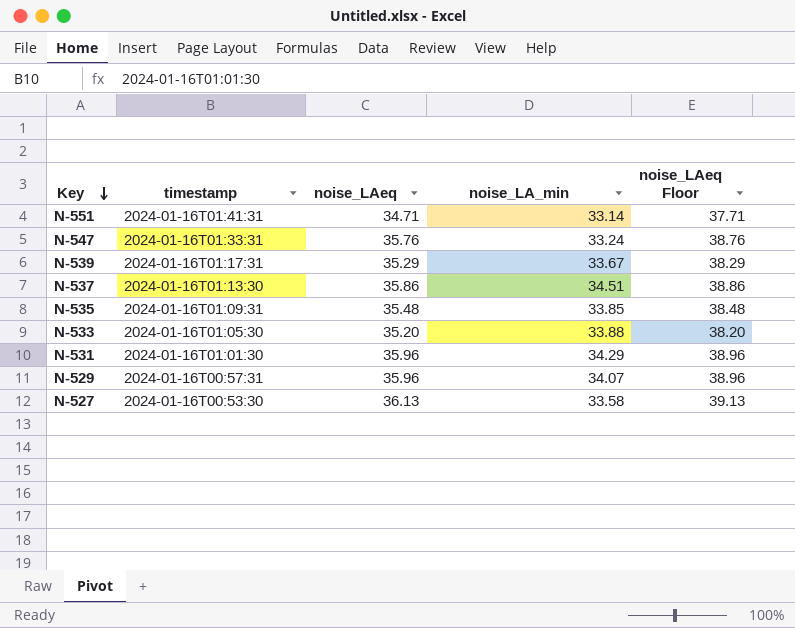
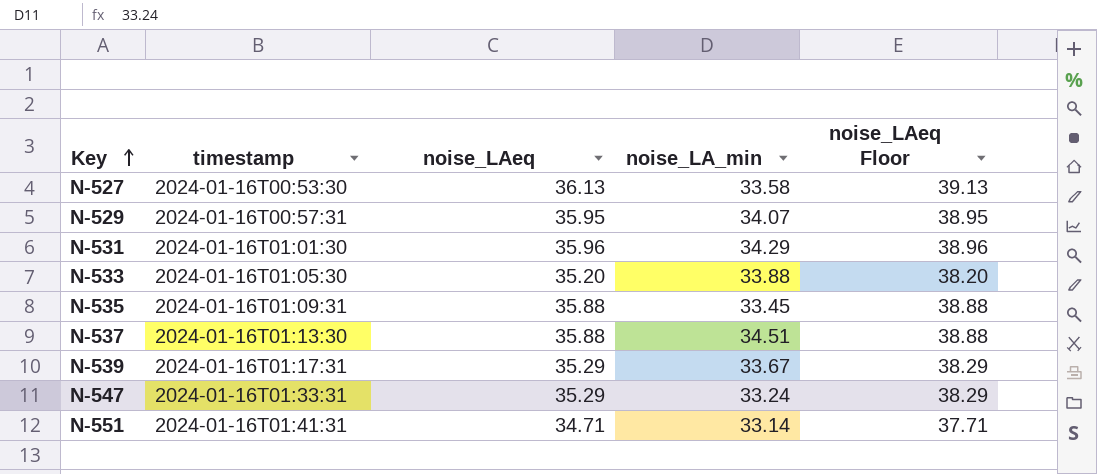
row order: Key descending -> Key ascending
N-529 | noise_LAeq: 35.96 -> 35.95
N-529 | noise_LAeq Floor: 38.96 -> 38.95
N-535 | noise_LAeq: 35.48 -> 35.88
N-535 | noise_LA_min: 33.85 -> 33.45
N-535 | noise_LAeq Floor: 38.48 -> 38.88
N-537 | noise_LAeq: 35.86 -> 35.88
N-537 | noise_LAeq Floor: 38.86 -> 38.88
N-547 | noise_LAeq: 35.76 -> 35.29
N-547 | noise_LAeq Floor: 38.76 -> 38.29

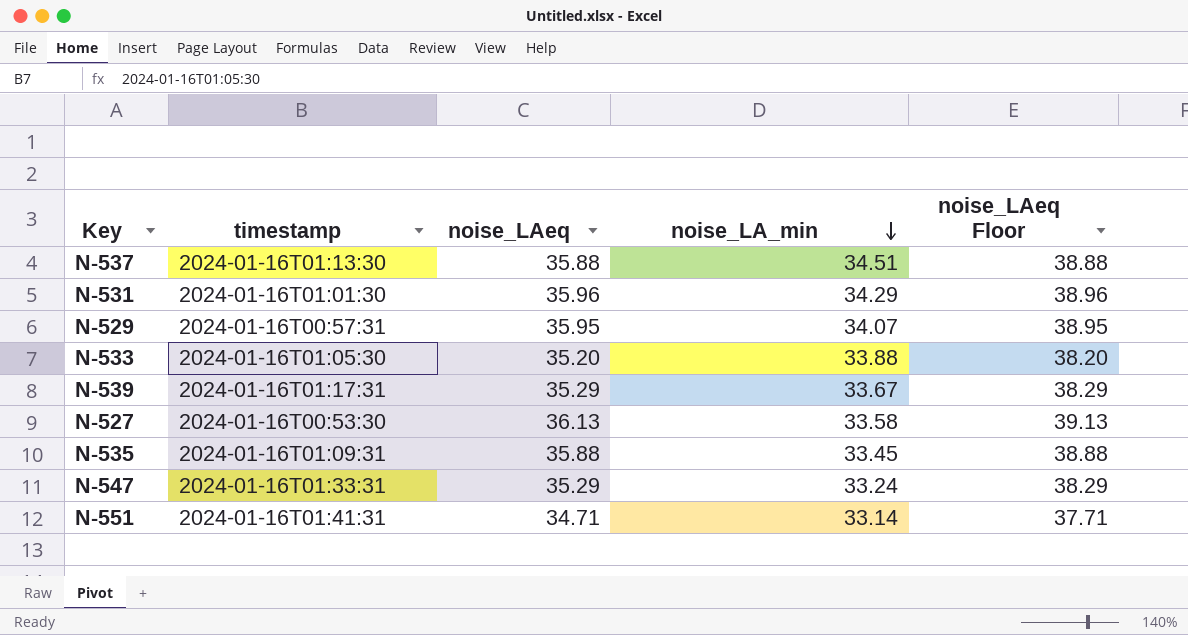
row order: Key ascending -> noise_LA_min descending

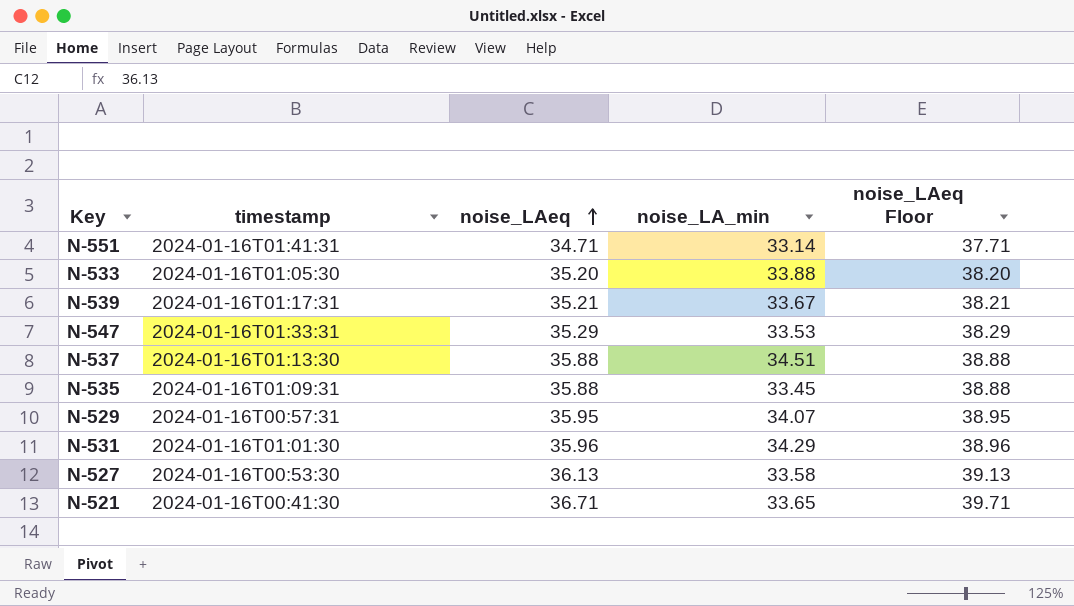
row order: noise_LA_min descending -> noise_LAeq ascending
N-539 | noise_LAeq: 35.29 -> 35.21
N-539 | noise_LAeq Floor: 38.29 -> 38.21
N-547 | noise_LA_min: 33.24 -> 33.53
row N-521: none -> 2024-01-16T00:41:30 | 36.71 | 33.65 | 39.71

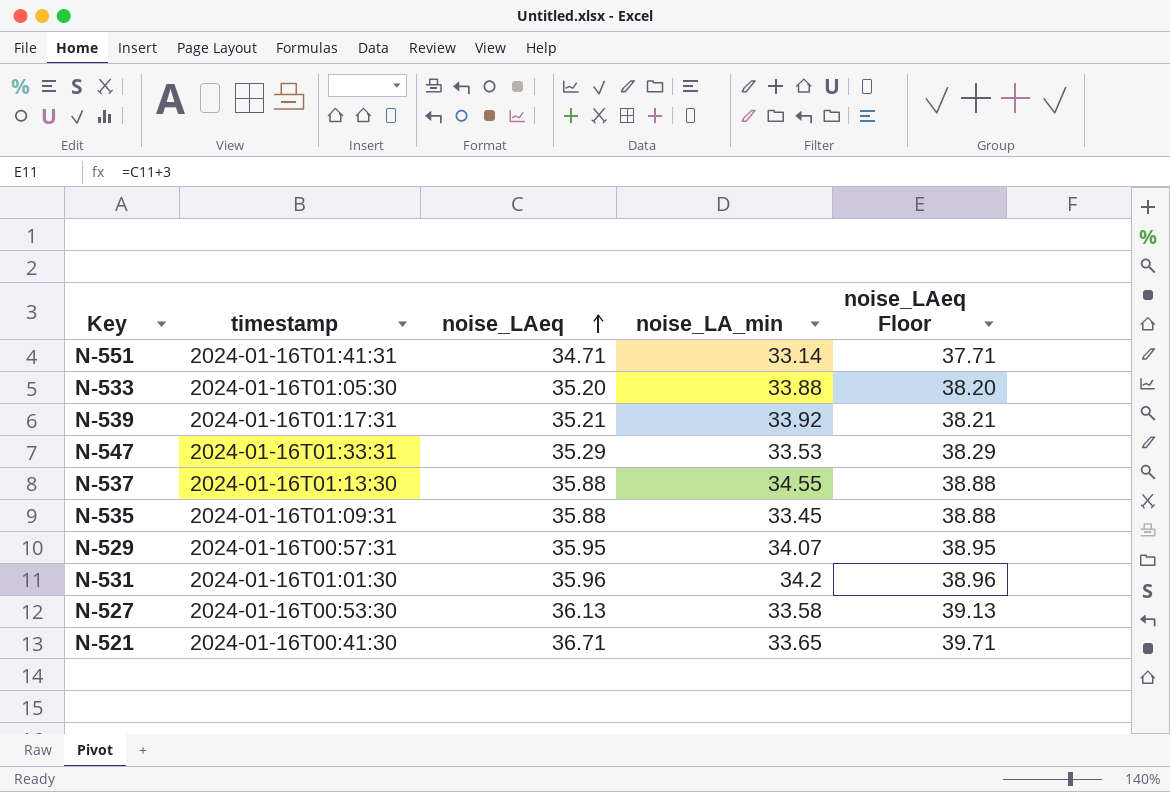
N-539 | noise_LA_min: 33.67 -> 33.92
N-537 | noise_LA_min: 34.51 -> 34.55
N-531 | noise_LA_min: 34.29 -> 34.2

